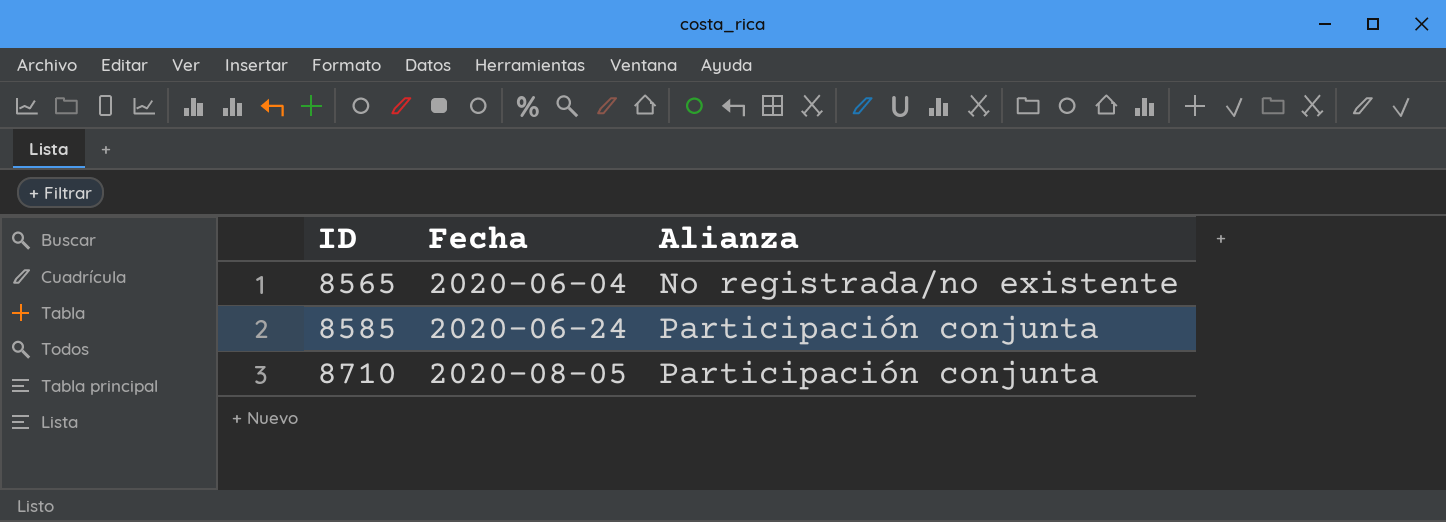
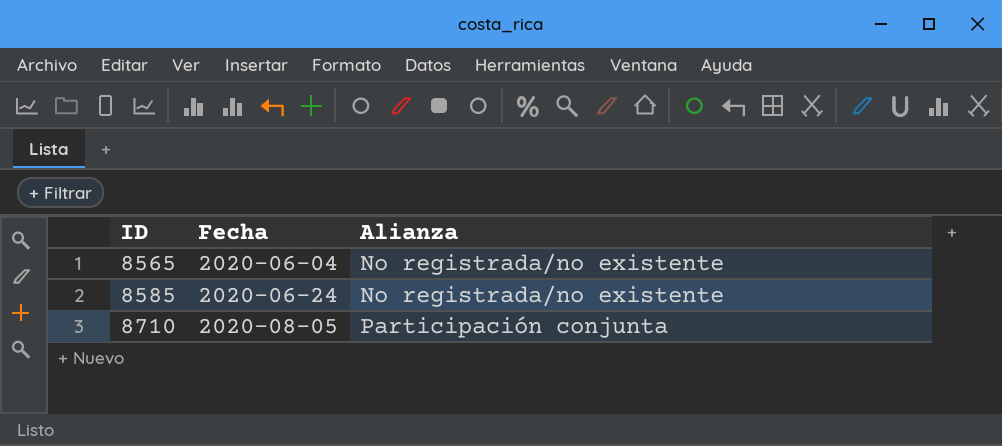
8585 | Alianza: Participación conjunta -> No registrada/no existente

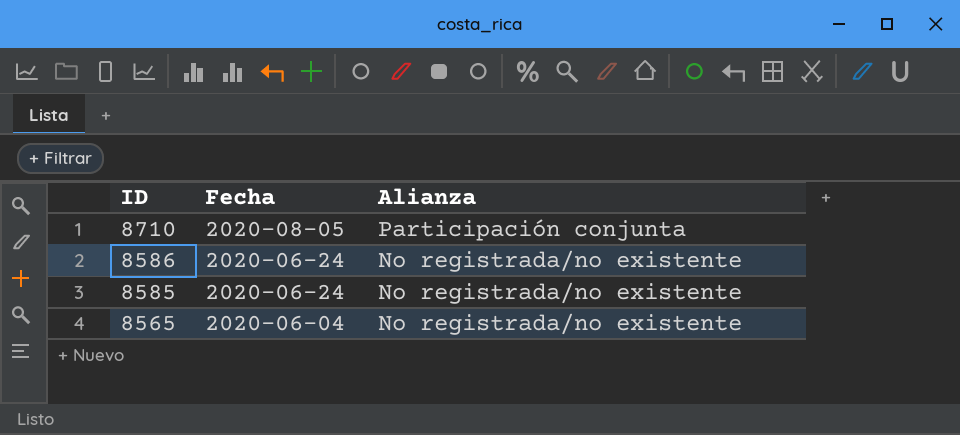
row order: ID ascending -> ID descending
row 8586: none -> 2020-06-24 | No registrada/no existente

